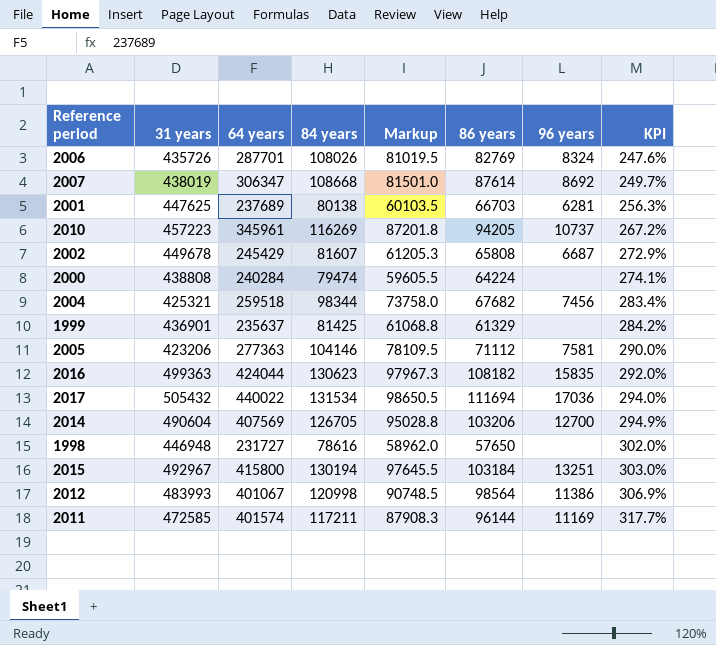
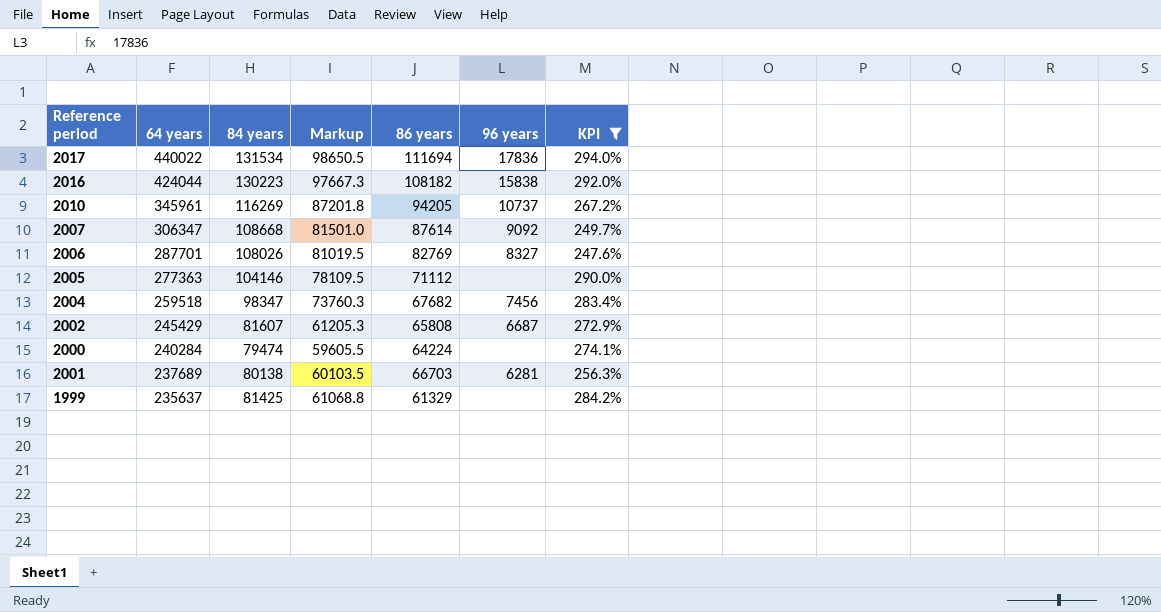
filter: none -> KPI <= 294.0%
row order: KPI ascending -> 64 years descending
column 31 years | position: 2 -> none
2017 | 96 years: 17036 -> 17836
2016 | 84 years: 130623 -> 130223
2016 | Markup: 97967.3 -> 97667.3
2016 | 96 years: 15835 -> 15838
2007 | 96 years: 8692 -> 9092
2006 | 96 years: 8324 -> 8327
2005 | 96 years: 7581 -> none
2004 | 84 years: 98344 -> 98347
2004 | Markup: 73758.0 -> 73760.3

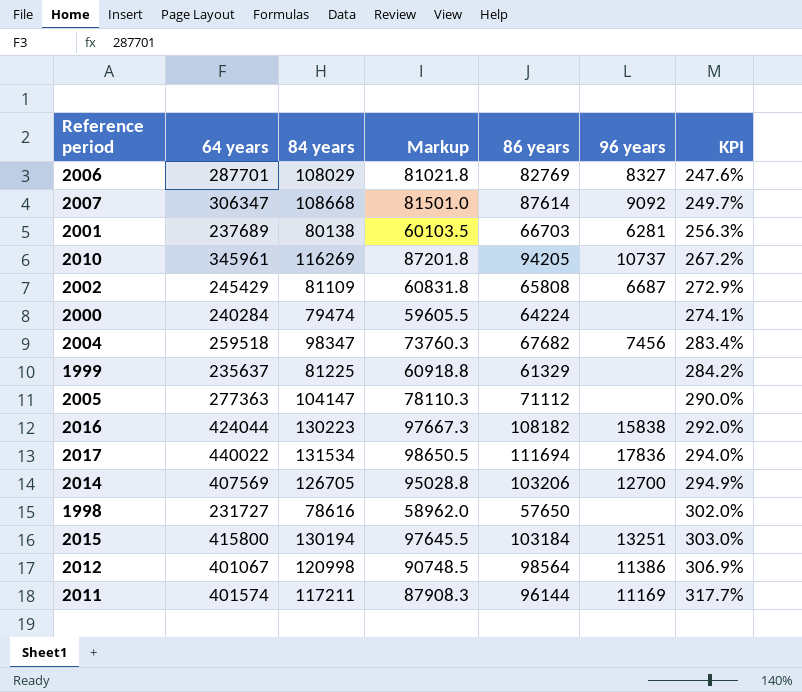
filter: KPI <= 294.0% -> none
row order: 64 years descending -> KPI ascending
2006 | 84 years: 108026 -> 108029
2006 | Markup: 81019.5 -> 81021.8
2002 | 84 years: 81607 -> 81109
2002 | Markup: 61205.3 -> 60831.8
1999 | 84 years: 81425 -> 81225
1999 | Markup: 61068.8 -> 60918.8
2005 | 84 years: 104146 -> 104147
2005 | Markup: 78109.5 -> 78110.3

